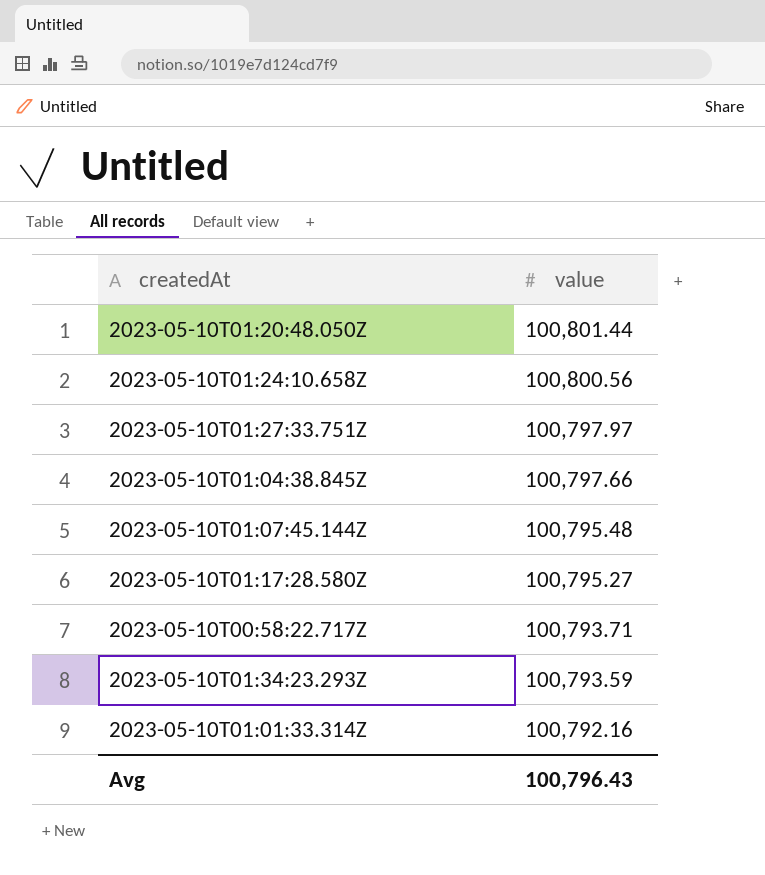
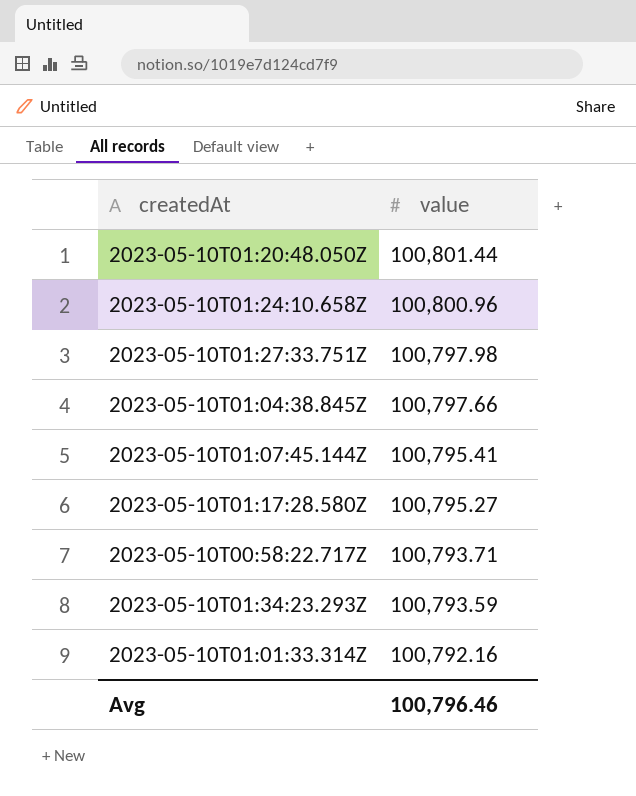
2023-05-10T01:24:10.658Z | value: 100,800.56 -> 100,800.96
2023-05-10T01:27:33.751Z | value: 100,797.97 -> 100,797.98
2023-05-10T01:07:45.144Z | value: 100,795.48 -> 100,795.41
Avg | value: 100,796.43 -> 100,796.46

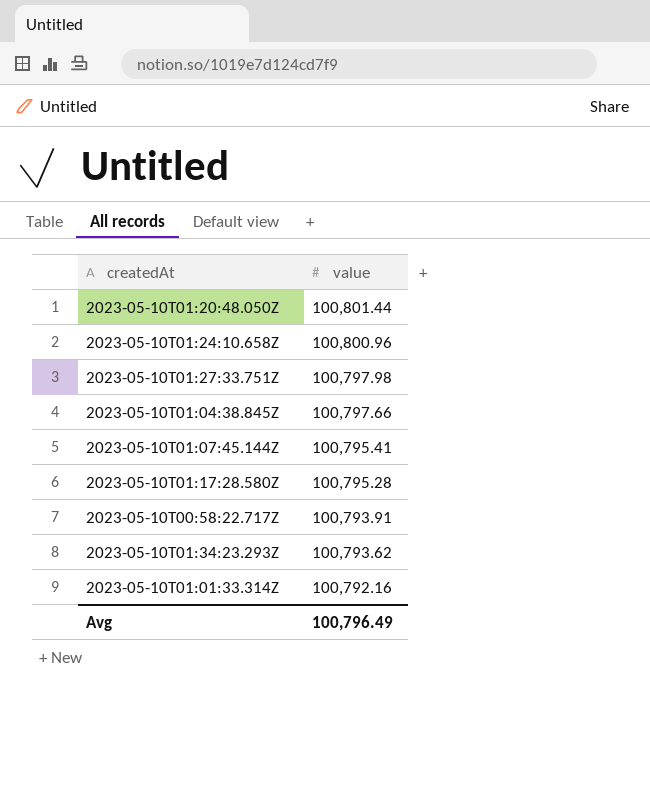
2023-05-10T01:17:28.580Z | value: 100,795.27 -> 100,795.28
2023-05-10T00:58:22.717Z | value: 100,793.71 -> 100,793.91
2023-05-10T01:34:23.293Z | value: 100,793.59 -> 100,793.62
Avg | value: 100,796.46 -> 100,796.49

